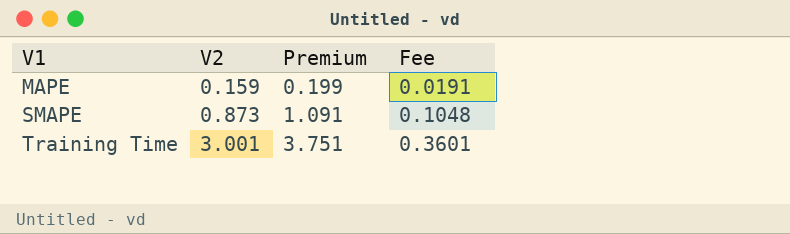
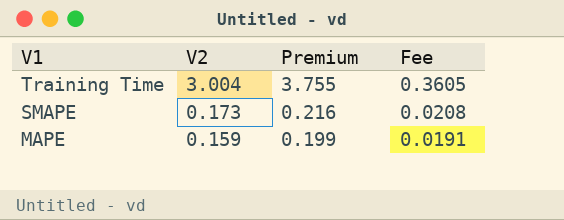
row order: V1 ascending -> V1 descending
Training Time | V2: 3.001 -> 3.004
Training Time | Premium: 3.751 -> 3.755
Training Time | Fee: 0.3601 -> 0.3605
SMAPE | V2: 0.873 -> 0.173
SMAPE | Premium: 1.091 -> 0.216
SMAPE | Fee: 0.1048 -> 0.0208

